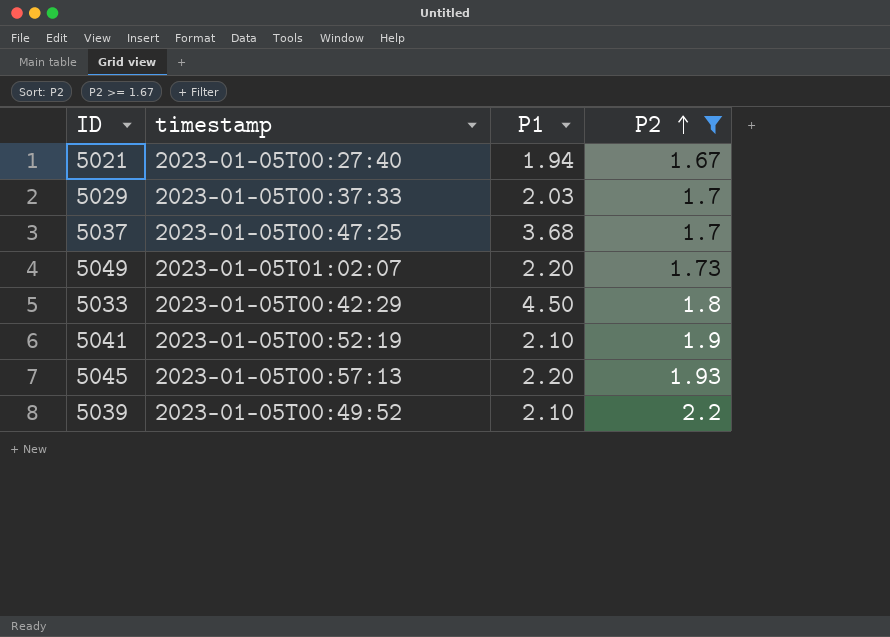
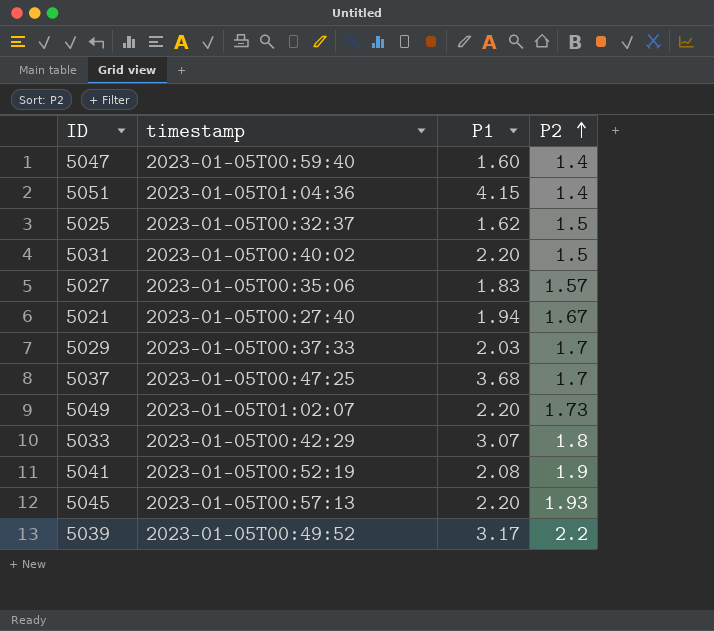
filter: P2 >= 1.67 -> none
5033 | P1: 4.50 -> 3.07
5041 | P1: 2.10 -> 2.08
5039 | P1: 2.10 -> 3.17

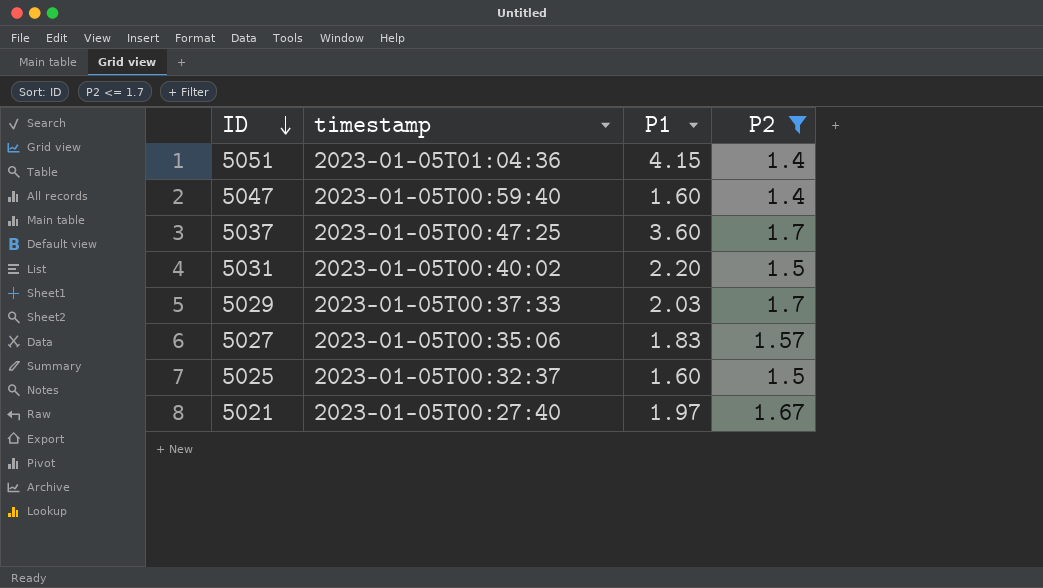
filter: none -> P2 <= 1.7
row order: P2 ascending -> ID descending
5037 | P1: 3.68 -> 3.60
5025 | P1: 1.62 -> 1.60
5021 | P1: 1.94 -> 1.97

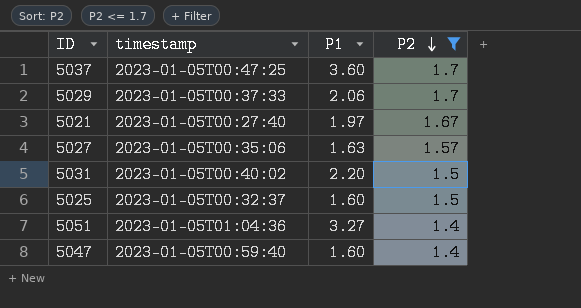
row order: ID descending -> P2 descending
5029 | P1: 2.03 -> 2.06
5027 | P1: 1.83 -> 1.63
5051 | P1: 4.15 -> 3.27

